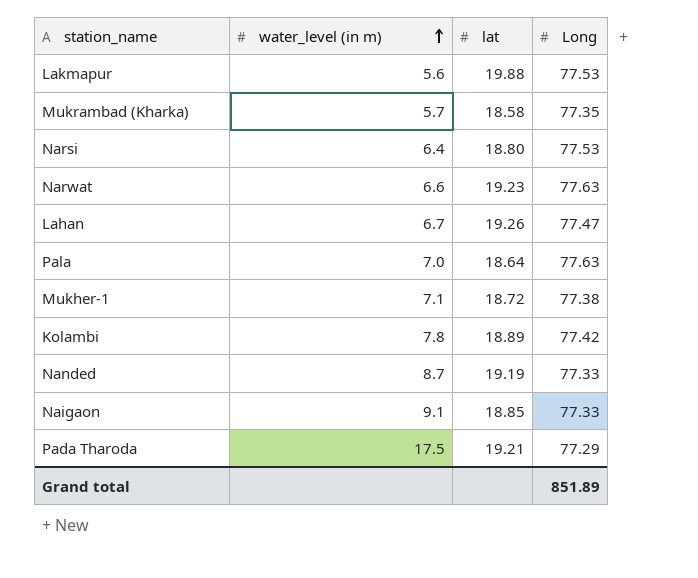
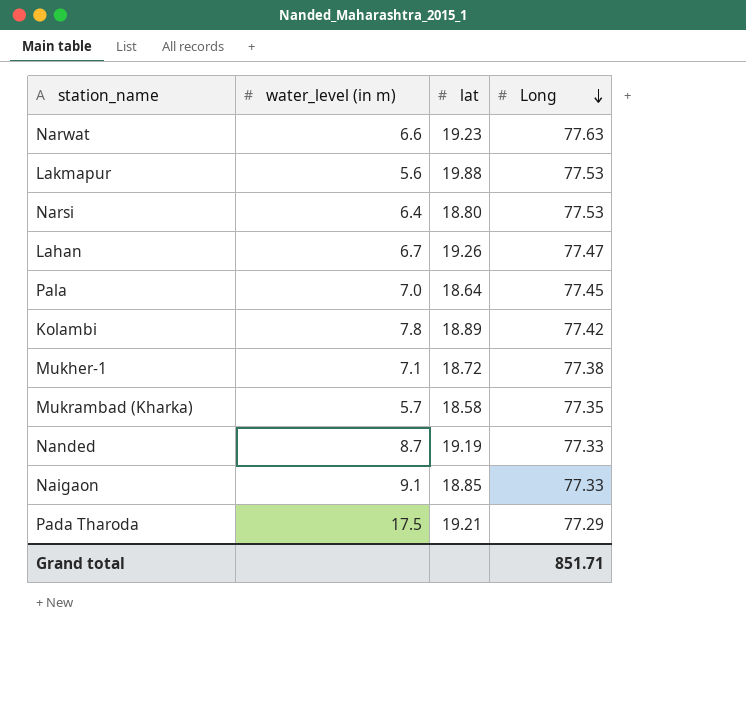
row order: water_level (in m) ascending -> Long descending
Pala | Long: 77.63 -> 77.45
Grand total | Long: 851.89 -> 851.71

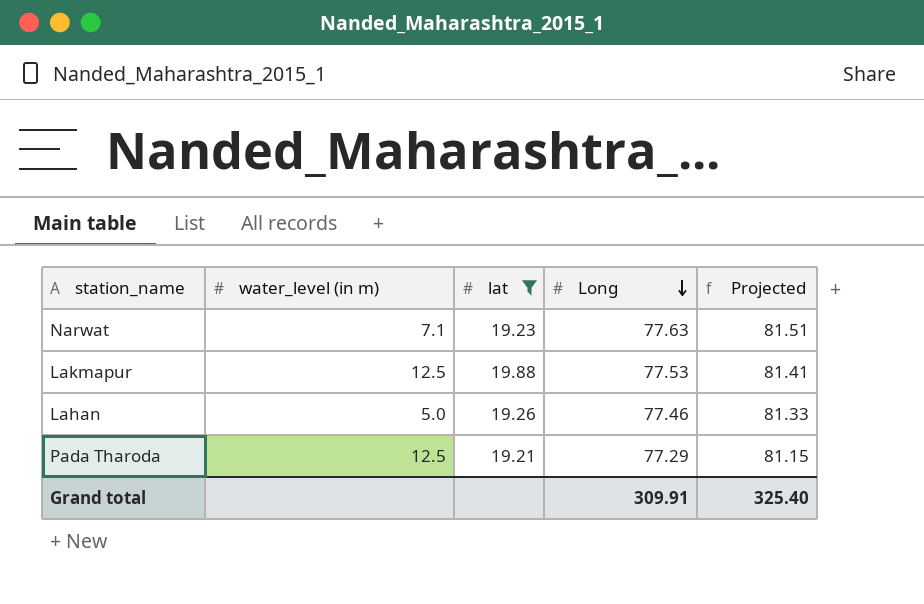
filter: none -> lat >= 19.21
column Projected | formula: none -> [Long] * 1.05
Narwat | water_level (in m): 6.6 -> 7.1
Lakmapur | water_level (in m): 5.6 -> 12.5
Lahan | water_level (in m): 6.7 -> 5.0
Lahan | Long: 77.47 -> 77.46
Pada Tharoda | water_level (in m): 17.5 -> 12.5
Grand total | Long: 851.71 -> 309.91

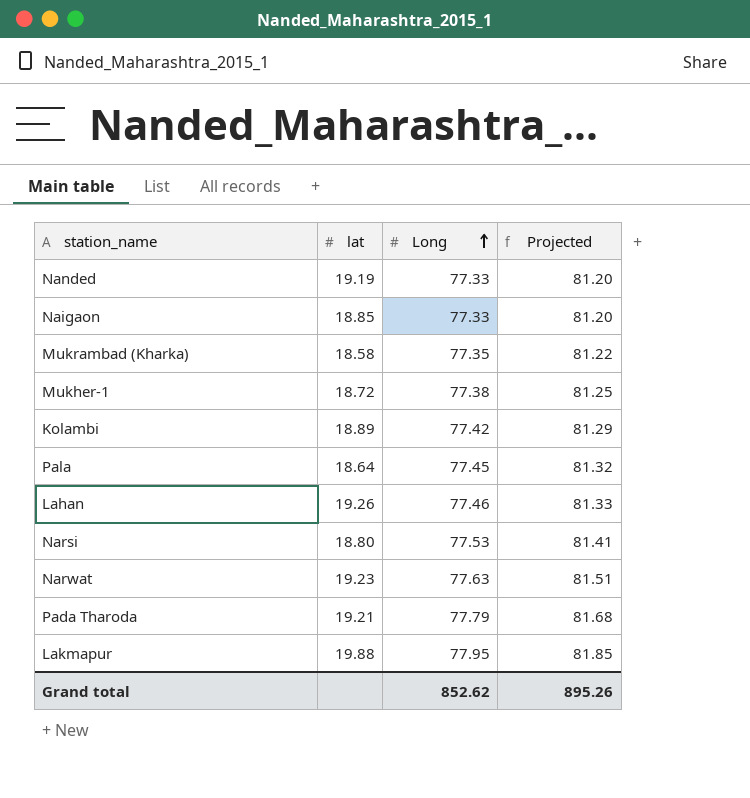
filter: lat >= 19.21 -> none
row order: Long descending -> Long ascending
column water_level (in m) | position: 2 -> none
Pada Tharoda | Long: 77.29 -> 77.79
Pada Tharoda | Projected: 81.15 -> 81.68
Lakmapur | Long: 77.53 -> 77.95
Lakmapur | Projected: 81.41 -> 81.85
Grand total | Long: 309.91 -> 852.62
Grand total | Projected: 325.40 -> 895.26

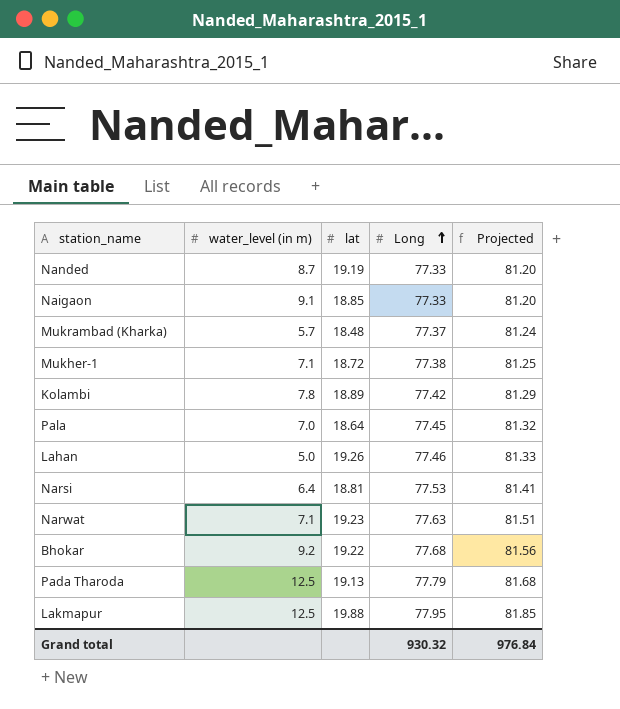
column water_level (in m) | position: none -> 2
Mukrambad (Kharka) | lat: 18.58 -> 18.48
Mukrambad (Kharka) | Long: 77.35 -> 77.37
Mukrambad (Kharka) | Projected: 81.22 -> 81.24
Narsi | lat: 18.80 -> 18.81
row Bhokar: none -> 9.2 | 19.22 | 77.68 | 81.56
Pada Tharoda | lat: 19.21 -> 19.13
Grand total | Long: 852.62 -> 930.32
Grand total | Projected: 895.26 -> 976.84

